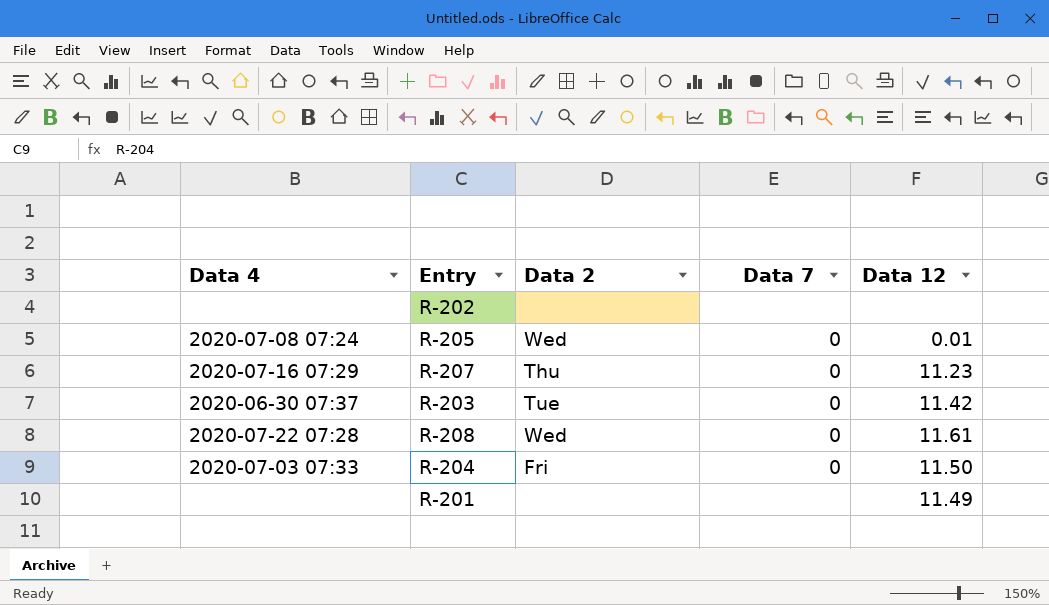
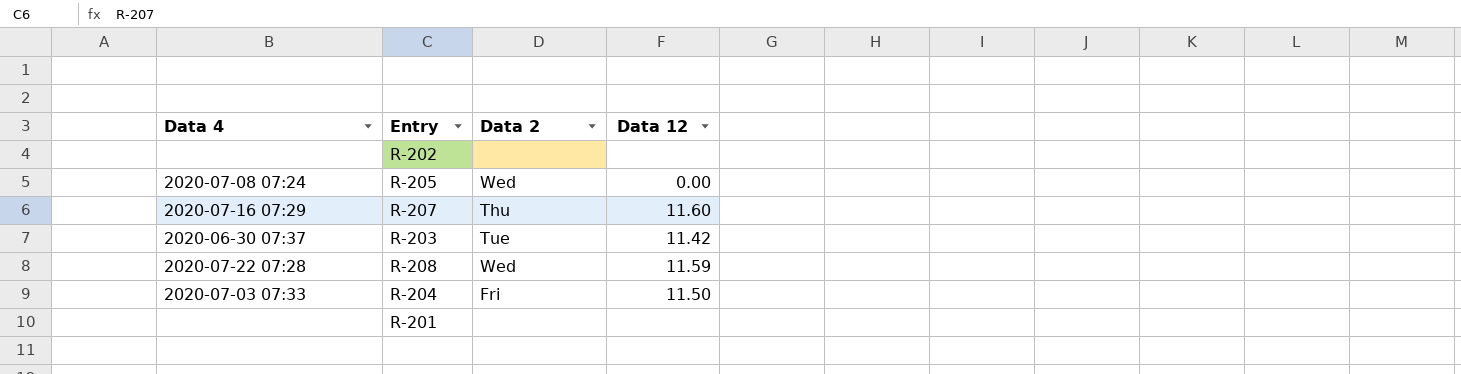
column Data 7 | position: 4 -> none
R-205 | Data 12: 0.01 -> 0.00
R-207 | Data 12: 11.23 -> 11.60
R-208 | Data 12: 11.61 -> 11.59
R-201 | Data 12: 11.49 -> none

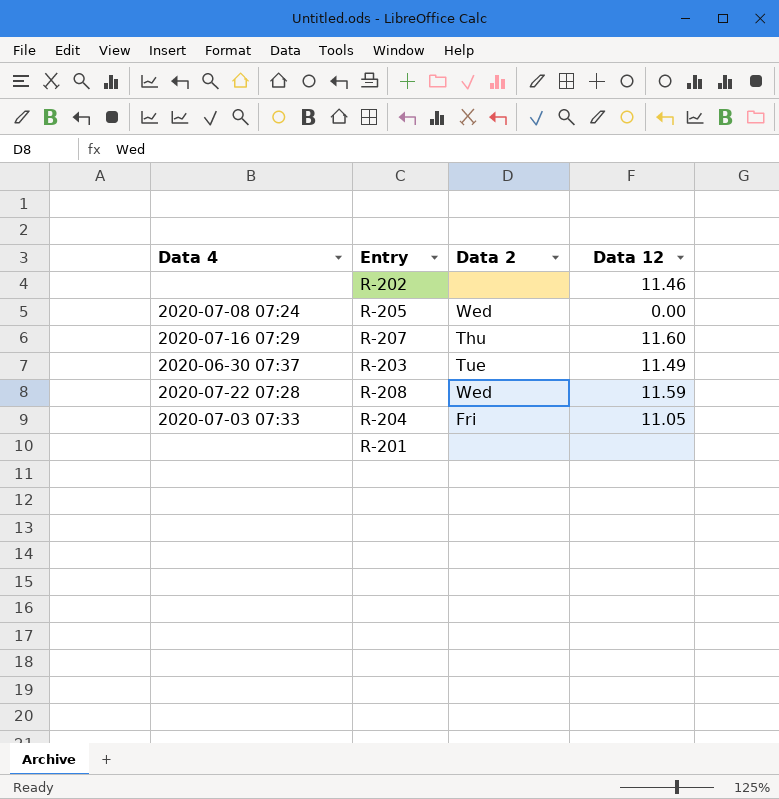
R-202 | Data 12: none -> 11.46
R-203 | Data 12: 11.42 -> 11.49
R-204 | Data 12: 11.50 -> 11.05

